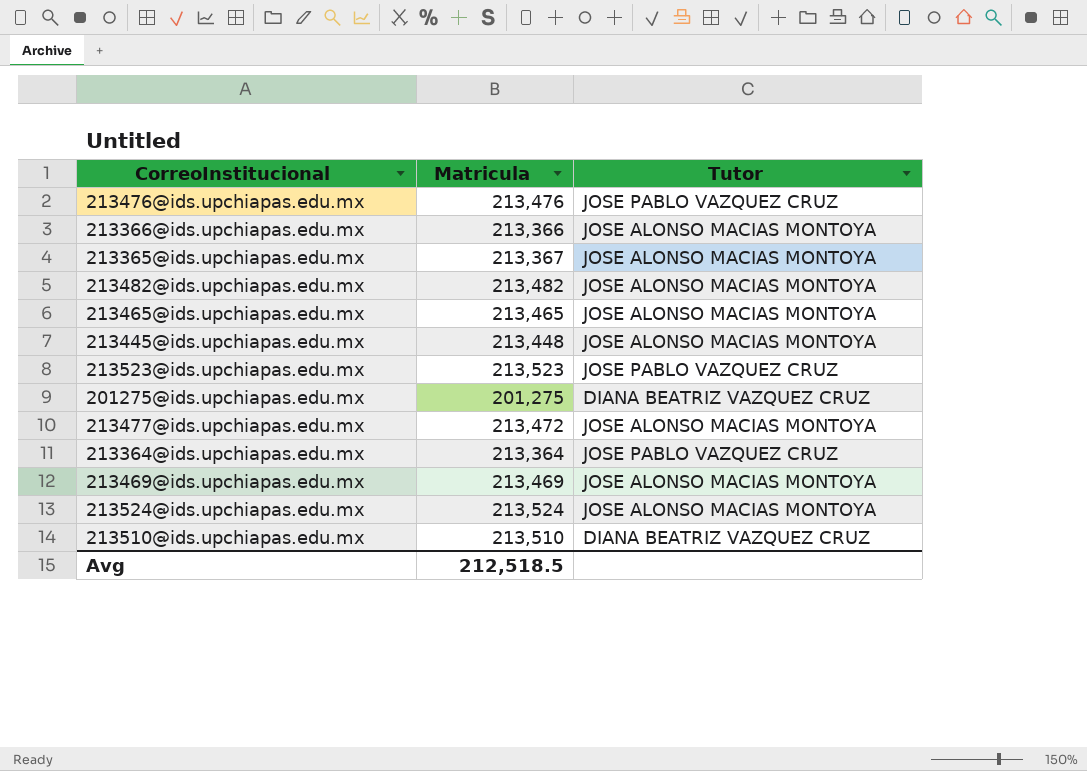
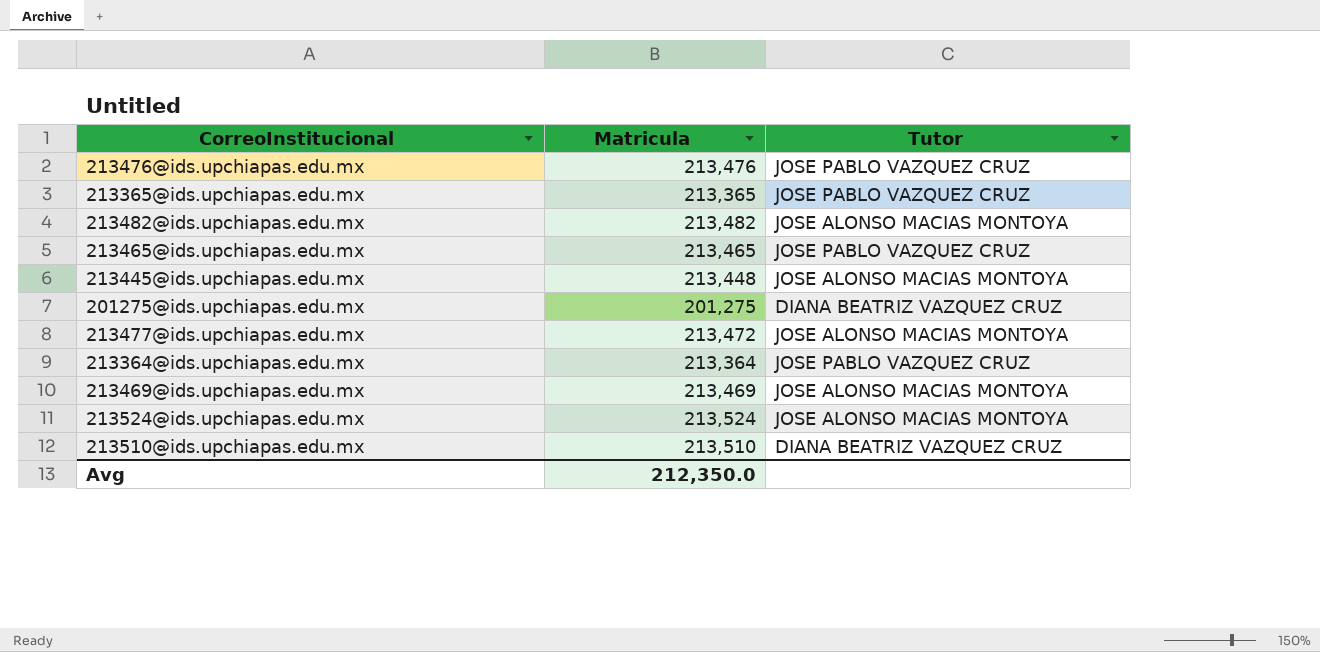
row 213366@ids.upchiapas.edu.mx: 213,366 | JOSE ALONSO MACIAS MONTOYA -> none
row 213523@ids.upchiapas.edu.mx: 213,523 | JOSE PABLO VAZQUEZ CRUZ -> none
213365@ids.upchiapas.edu.mx | Matricula: 213,367 -> 213,365
213365@ids.upchiapas.edu.mx | Tutor: JOSE ALONSO MACIAS MONTOYA -> JOSE PABLO VAZQUEZ CRUZ
213465@ids.upchiapas.edu.mx | Tutor: JOSE ALONSO MACIAS MONTOYA -> JOSE PABLO VAZQUEZ CRUZ
Avg | Matricula: 212,518.5 -> 212,350.0

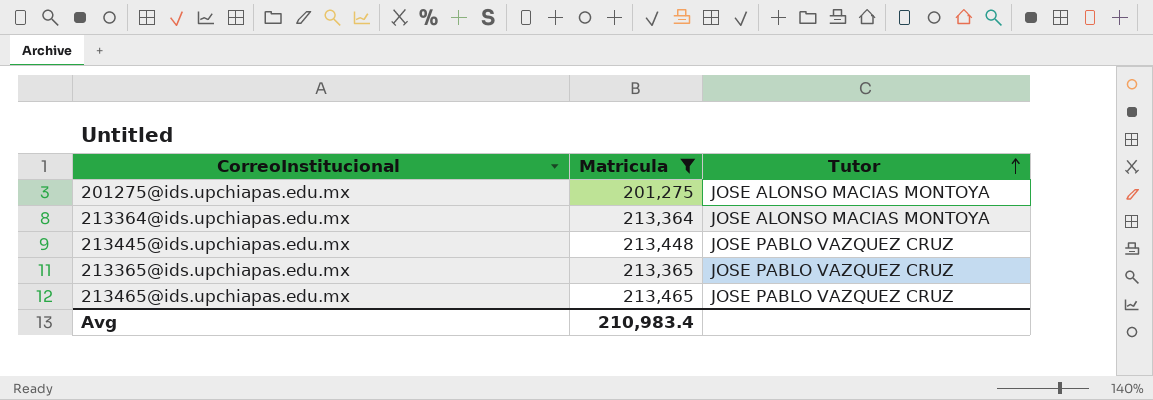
filter: none -> Matricula <= 213,465
row order: none -> Tutor ascending
201275@ids.upchiapas.edu.mx | Tutor: DIANA BEATRIZ VAZQUEZ CRUZ -> JOSE ALONSO MACIAS MONTOYA
213364@ids.upchiapas.edu.mx | Tutor: JOSE PABLO VAZQUEZ CRUZ -> JOSE ALONSO MACIAS MONTOYA
213445@ids.upchiapas.edu.mx | Tutor: JOSE ALONSO MACIAS MONTOYA -> JOSE PABLO VAZQUEZ CRUZ
Avg | Matricula: 212,350.0 -> 210,983.4

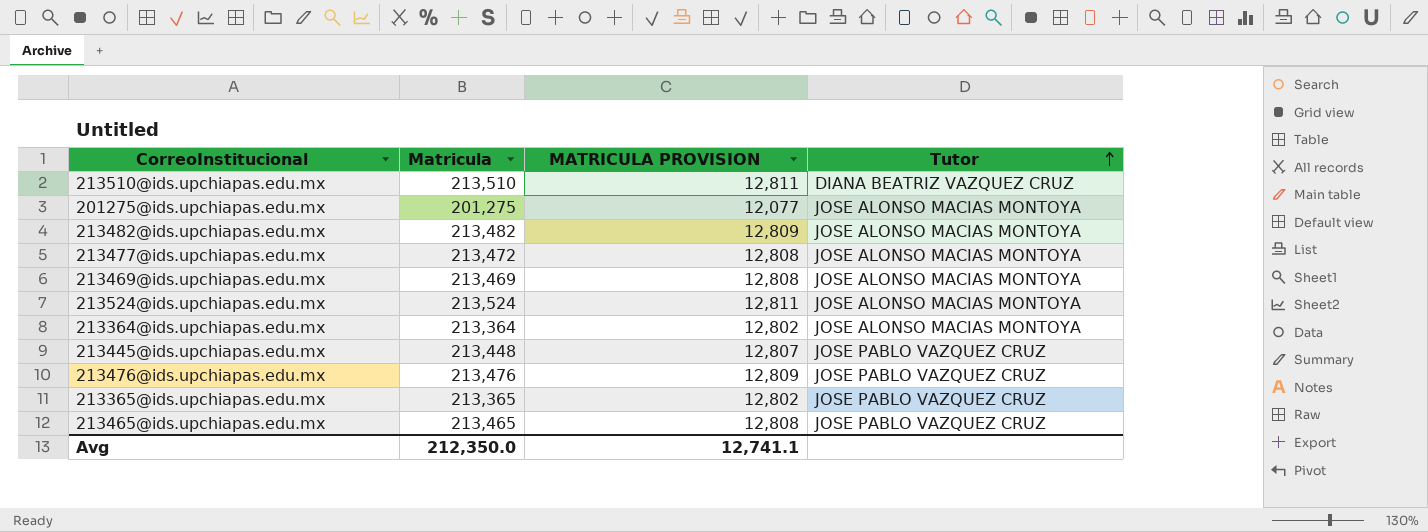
filter: Matricula <= 213,465 -> none
column MATRICULA PROVISION | formula: none -> [Matricula] * 0.06
Avg | Matricula: 210,983.4 -> 212,350.0

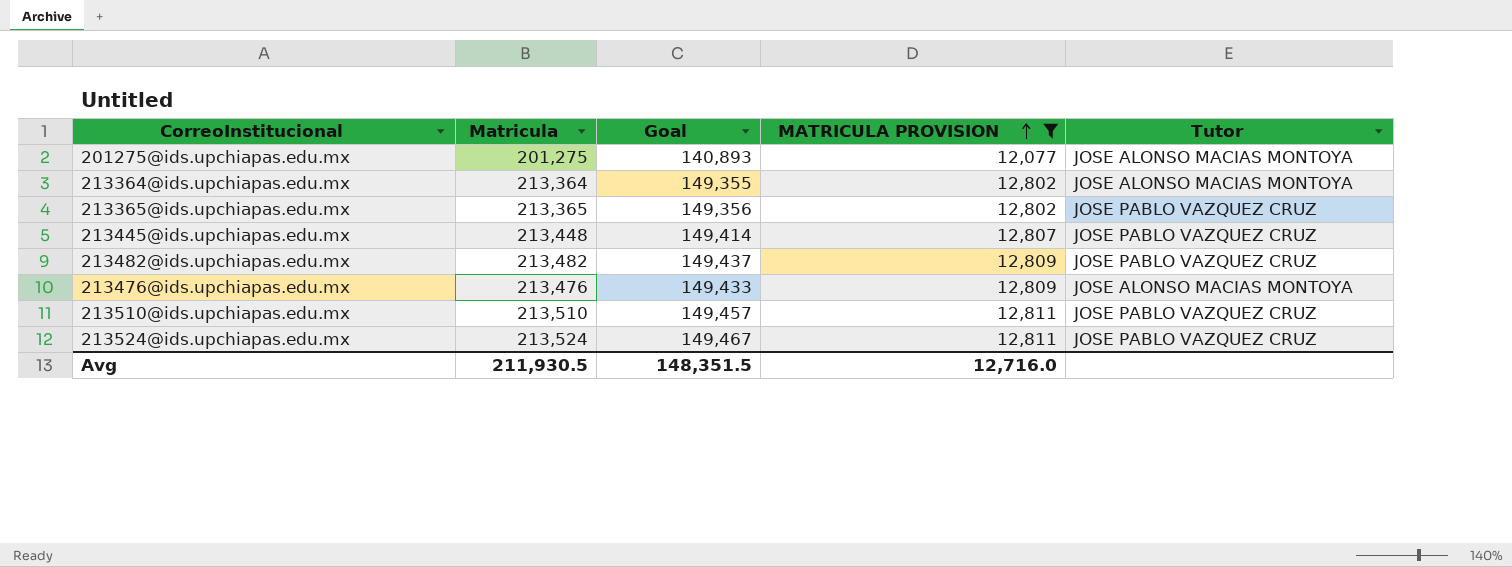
filter: none -> MATRICULA PROVISION != 12,808
row order: Tutor ascending -> MATRICULA PROVISION ascending
column Goal | formula: none -> [Matricula] * 0.7
213482@ids.upchiapas.edu.mx | Tutor: JOSE ALONSO MACIAS MONTOYA -> JOSE PABLO VAZQUEZ CRUZ
213476@ids.upchiapas.edu.mx | Tutor: JOSE PABLO VAZQUEZ CRUZ -> JOSE ALONSO MACIAS MONTOYA
213510@ids.upchiapas.edu.mx | Tutor: DIANA BEATRIZ VAZQUEZ CRUZ -> JOSE PABLO VAZQUEZ CRUZ
213524@ids.upchiapas.edu.mx | Tutor: JOSE ALONSO MACIAS MONTOYA -> JOSE PABLO VAZQUEZ CRUZ
Avg | Matricula: 212,350.0 -> 211,930.5
Avg | MATRICULA PROVISION: 12,741.1 -> 12,716.0

